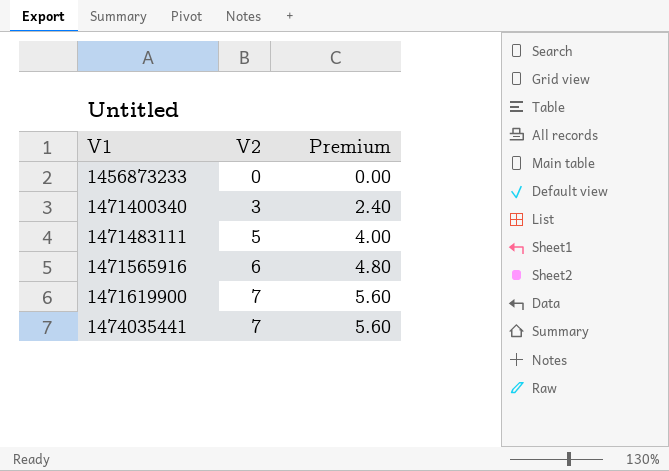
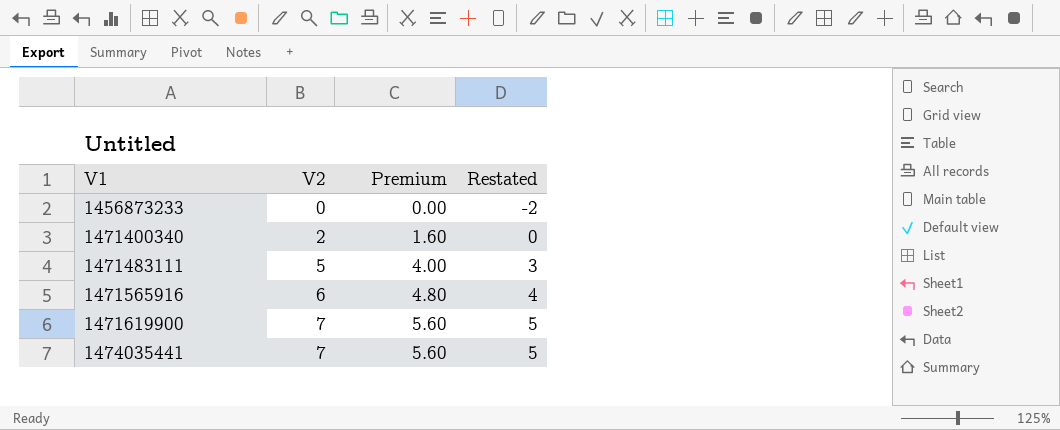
column Restated | formula: none -> [V2] - 2
1471400340 | V2: 3 -> 2
1471400340 | Premium: 2.40 -> 1.60

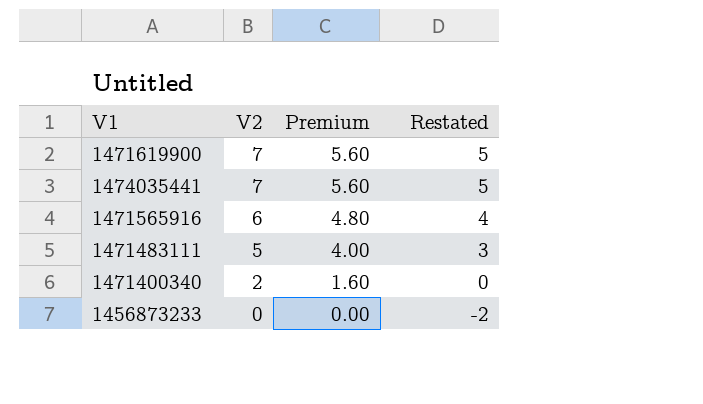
row order: V1 ascending -> V2 descending

